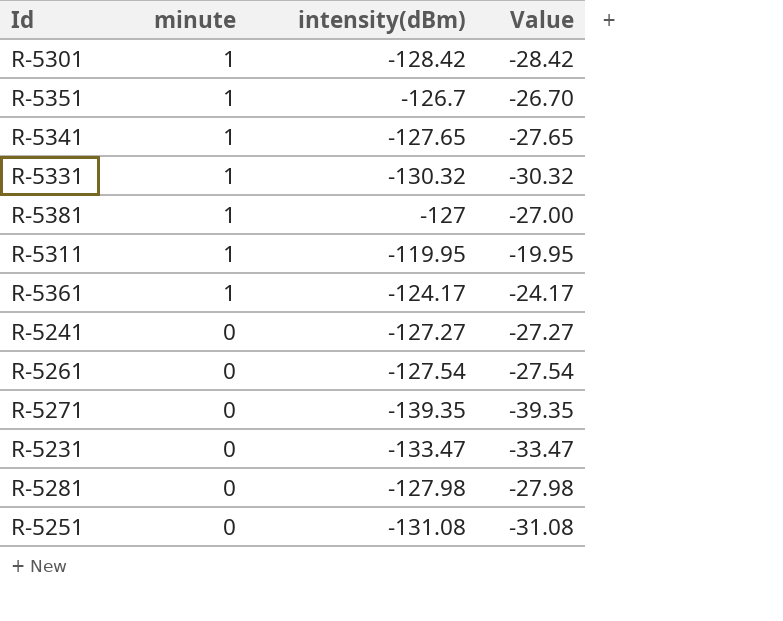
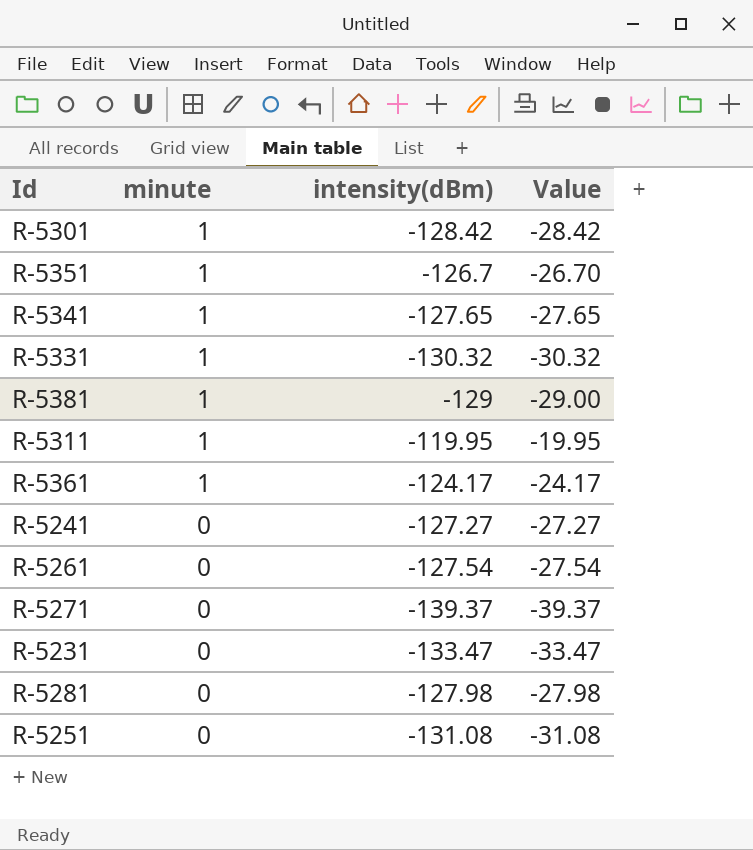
R-5381 | intensity(dBm): -127 -> -129
R-5381 | Value: -27.00 -> -29.00
R-5271 | intensity(dBm): -139.35 -> -139.37
R-5271 | Value: -39.35 -> -39.37

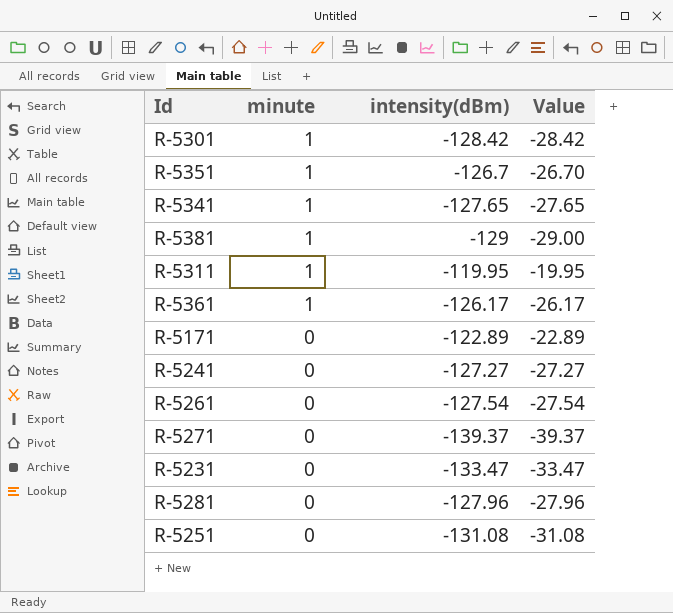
row R-5331: 1 | -130.32 | -30.32 -> none
R-5361 | intensity(dBm): -124.17 -> -126.17
R-5361 | Value: -24.17 -> -26.17
row R-5171: none -> 0 | -122.89 | -22.89
R-5281 | intensity(dBm): -127.98 -> -127.96
R-5281 | Value: -27.98 -> -27.96

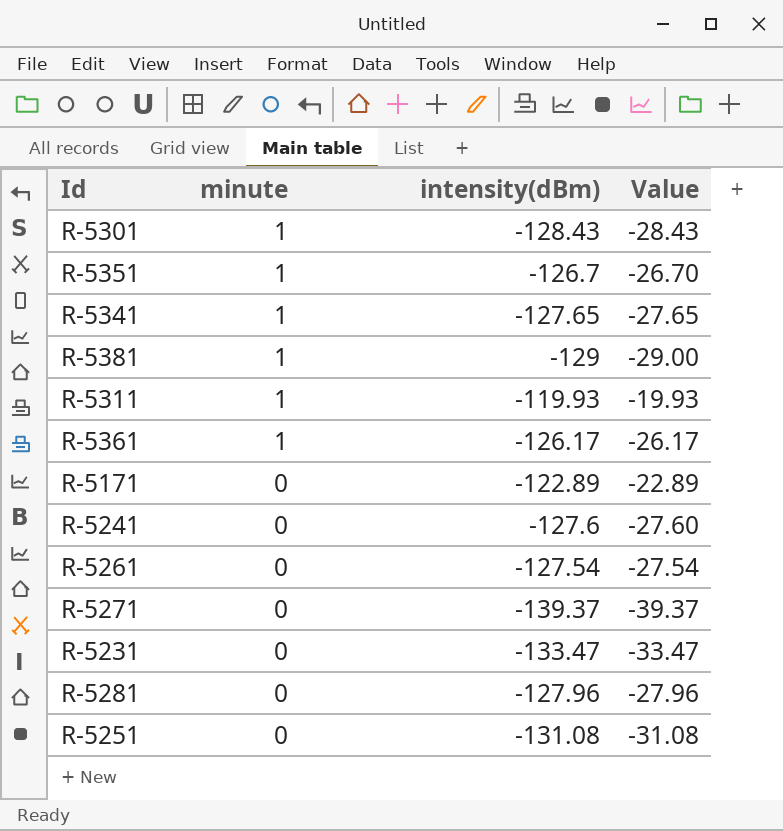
R-5301 | intensity(dBm): -128.42 -> -128.43
R-5301 | Value: -28.42 -> -28.43
R-5311 | intensity(dBm): -119.95 -> -119.93
R-5311 | Value: -19.95 -> -19.93
R-5241 | intensity(dBm): -127.27 -> -127.6
R-5241 | Value: -27.27 -> -27.60

